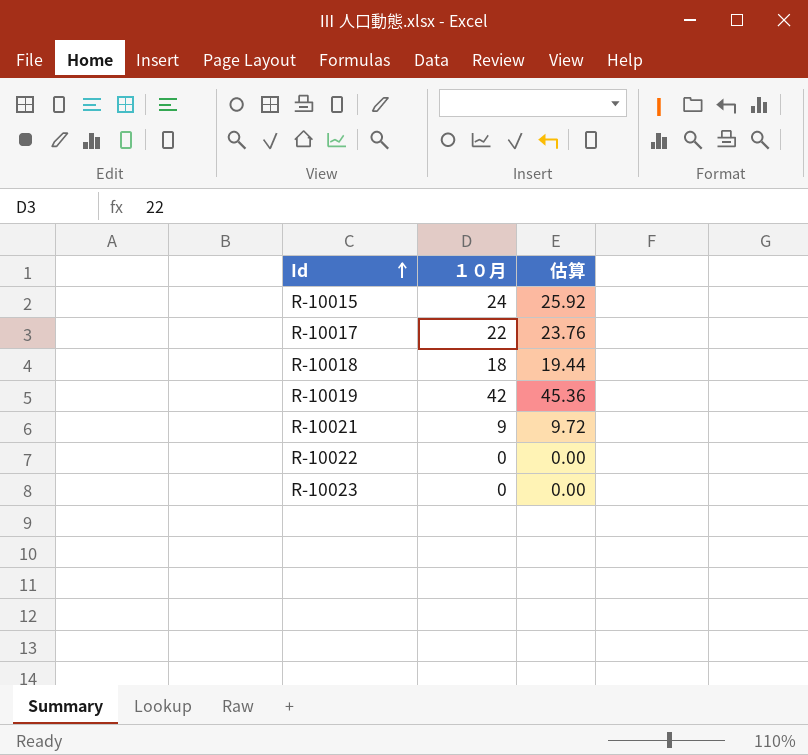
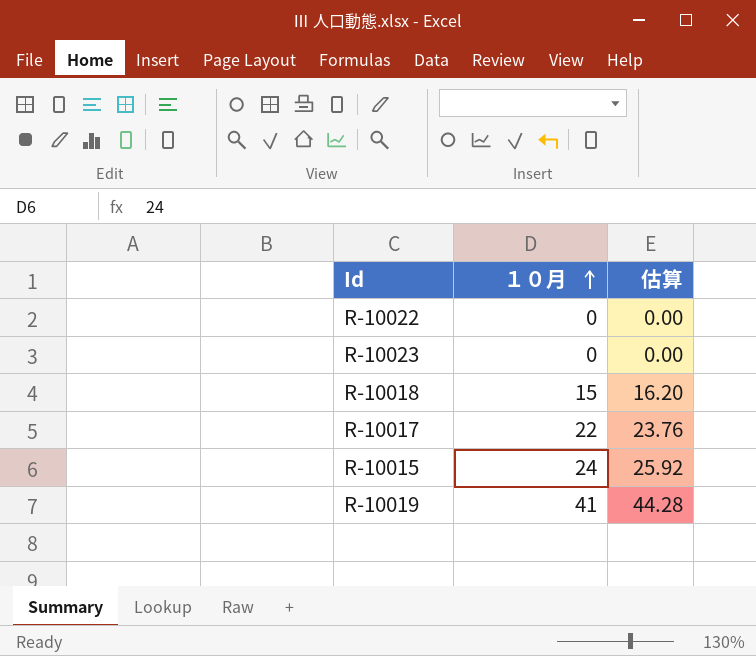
row order: Id ascending -> １０月 ascending
row R-10021: 9 | 9.72 -> none
R-10018 | １０月: 18 -> 15
R-10018 | 估算: 19.44 -> 16.20
R-10019 | １０月: 42 -> 41
R-10019 | 估算: 45.36 -> 44.28

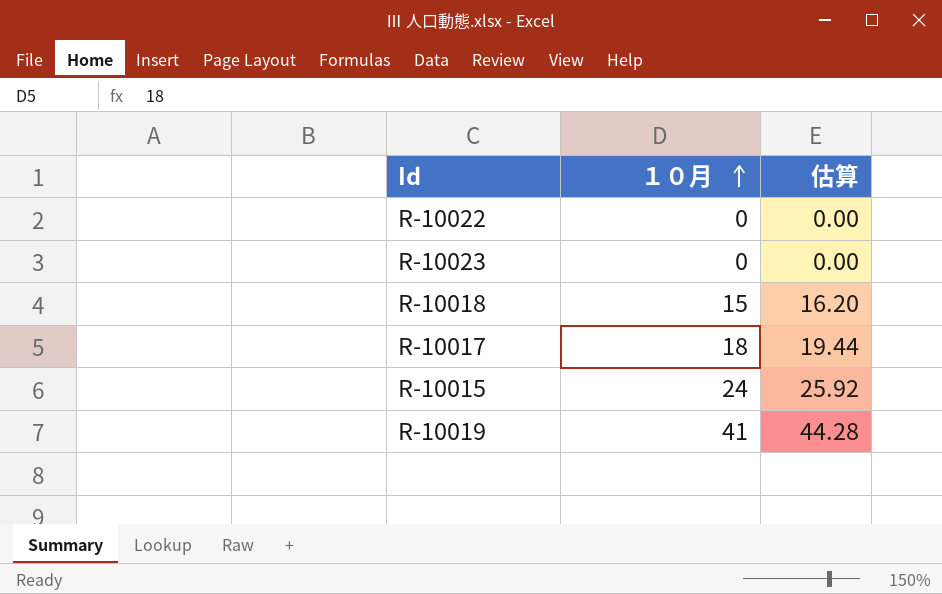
R-10017 | １０月: 22 -> 18
R-10017 | 估算: 23.76 -> 19.44

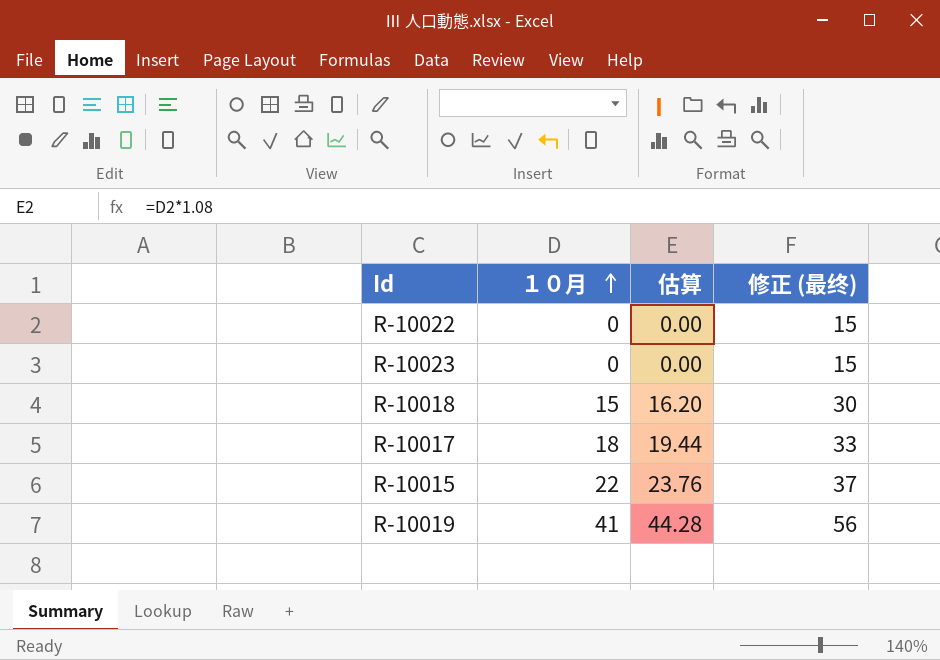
column 修正 (最终) | formula: none -> [１０月] + 15
R-10015 | １０月: 24 -> 22
R-10015 | 估算: 25.92 -> 23.76

